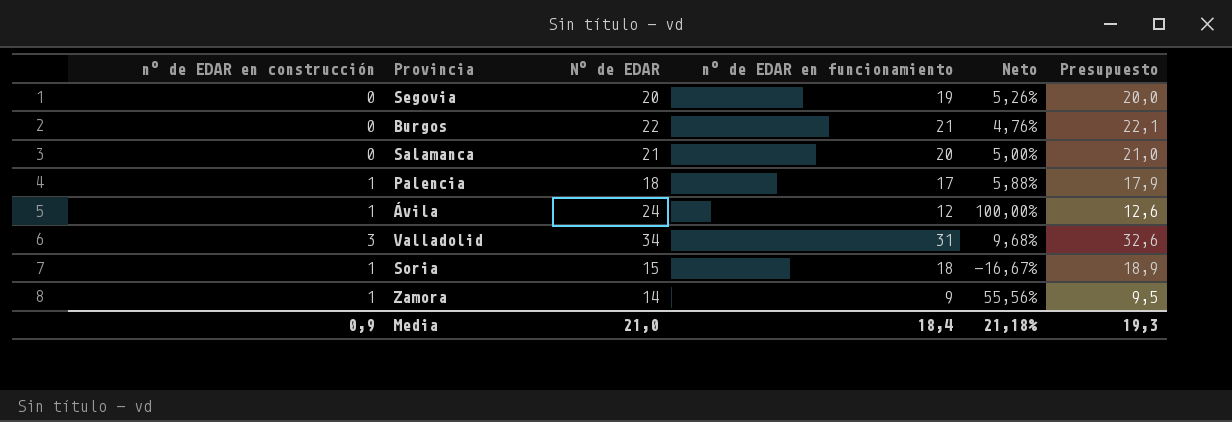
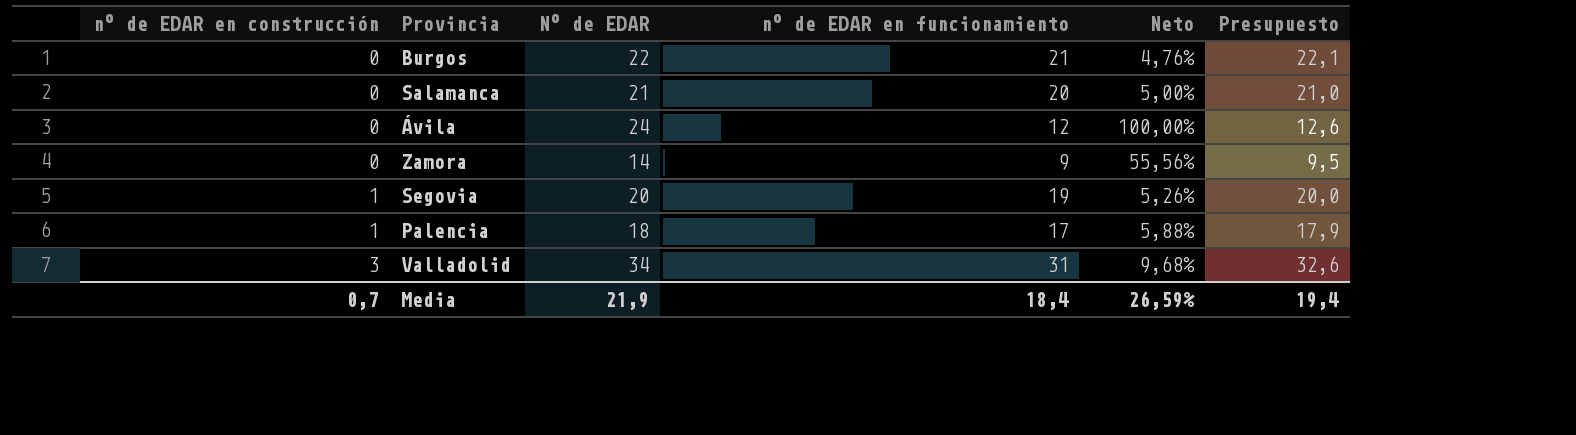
row order: none -> nº de EDAR en construcción ascending
row Soria: 1 | 15 | 18 | -16,67% | 18,9 -> none
Ávila | nº de EDAR en construcción: 1 -> 0
Zamora | nº de EDAR en construcción: 1 -> 0
Segovia | nº de EDAR en construcción: 0 -> 1
Media | nº de EDAR en construcción: 0,9 -> 0,7
Media | Nº de EDAR: 21,0 -> 21,9
Media | Neto: 21,18% -> 26,59%
Media | Presupuesto: 19,3 -> 19,4

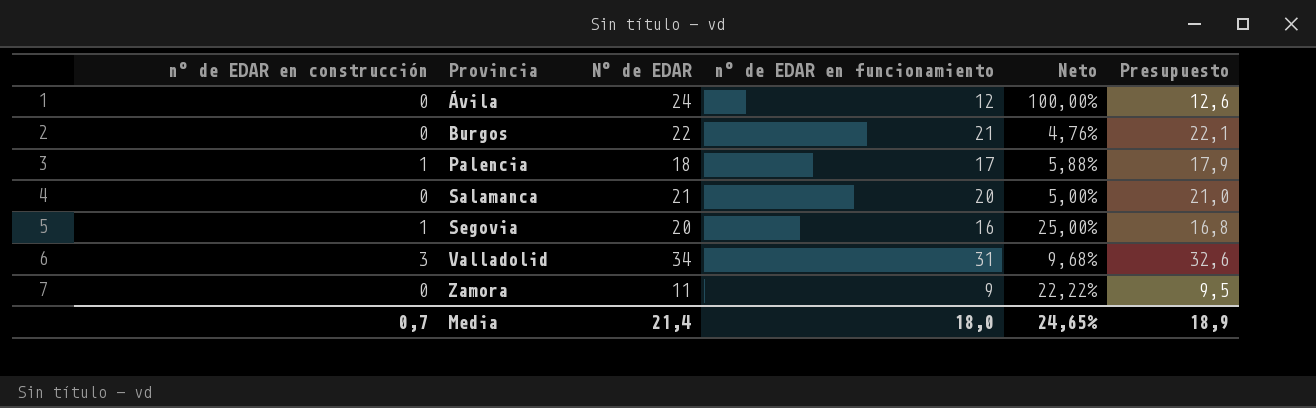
row order: nº de EDAR en construcción ascending -> Provincia ascending
Segovia | nº de EDAR en funcionamiento: 19 -> 16
Segovia | Neto: 5,26% -> 25,00%
Segovia | Presupuesto: 20,0 -> 16,8
Zamora | Nº de EDAR: 14 -> 11
Zamora | Neto: 55,56% -> 22,22%
Media | Nº de EDAR: 21,9 -> 21,4
Media | nº de EDAR en funcionamiento: 18,4 -> 18,0
Media | Neto: 26,59% -> 24,65%
Media | Presupuesto: 19,4 -> 18,9

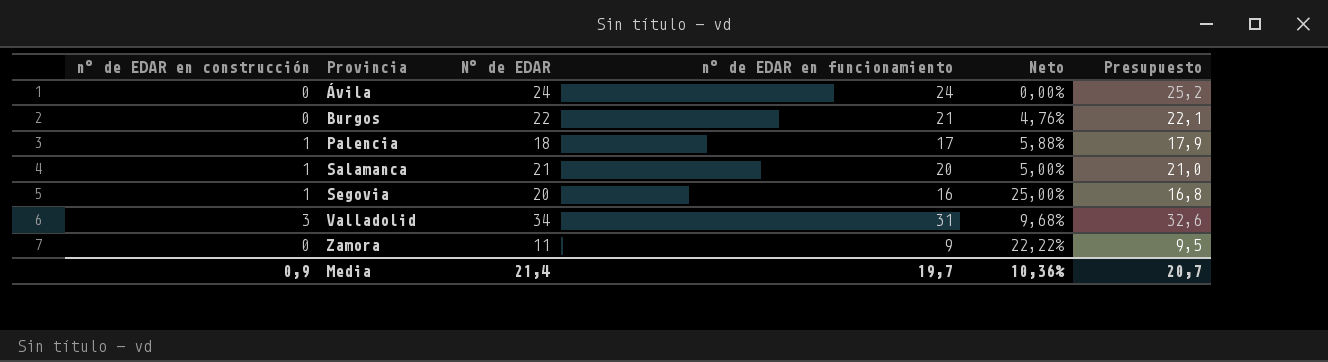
Ávila | nº de EDAR en funcionamiento: 12 -> 24
Ávila | Neto: 100,00% -> 0,00%
Ávila | Presupuesto: 12,6 -> 25,2
Salamanca | nº de EDAR en construcción: 0 -> 1
Media | nº de EDAR en construcción: 0,7 -> 0,9
Media | nº de EDAR en funcionamiento: 18,0 -> 19,7
Media | Neto: 24,65% -> 10,36%
Media | Presupuesto: 18,9 -> 20,7

